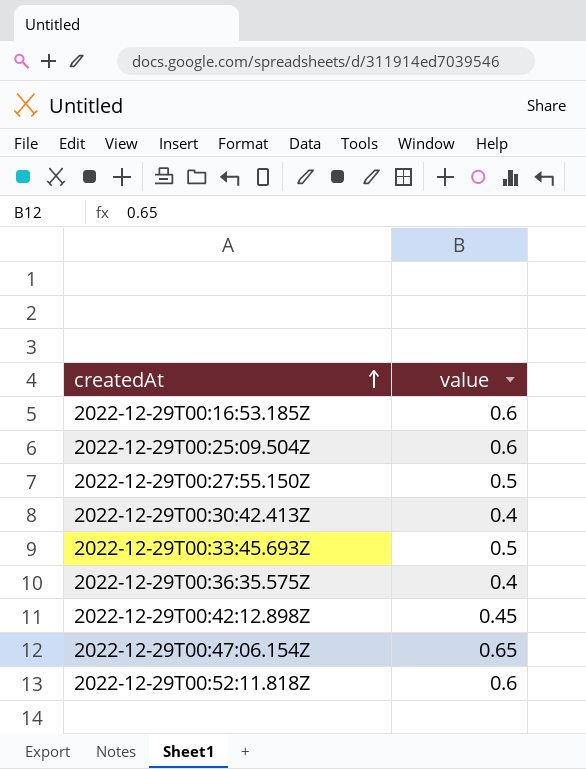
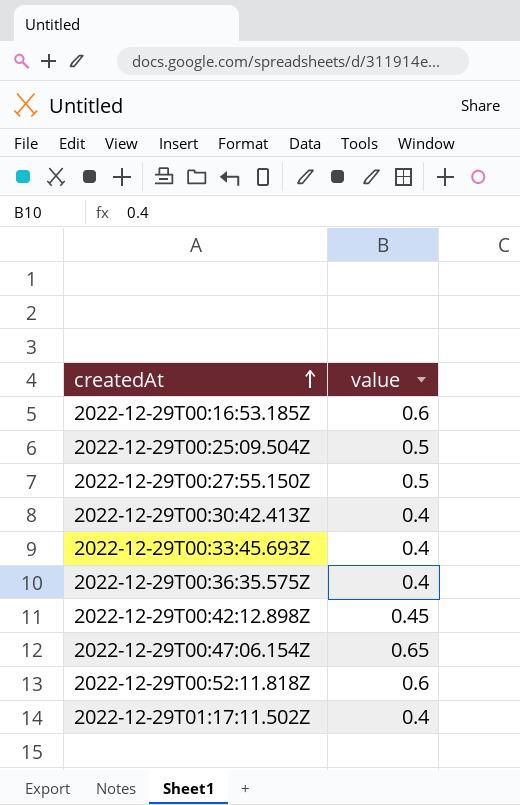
2022-12-29T00:25:09.504Z | value: 0.6 -> 0.5
2022-12-29T00:33:45.693Z | value: 0.5 -> 0.4
row 2022-12-29T01:17:11.502Z: none -> 0.4

